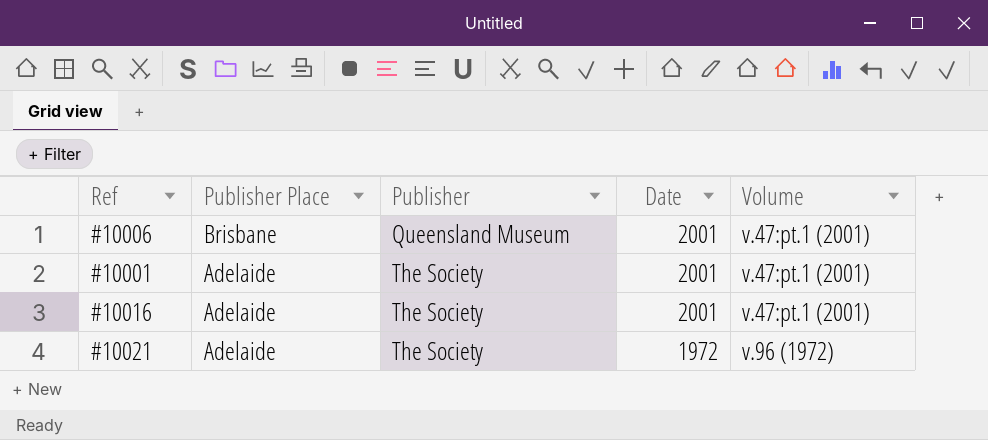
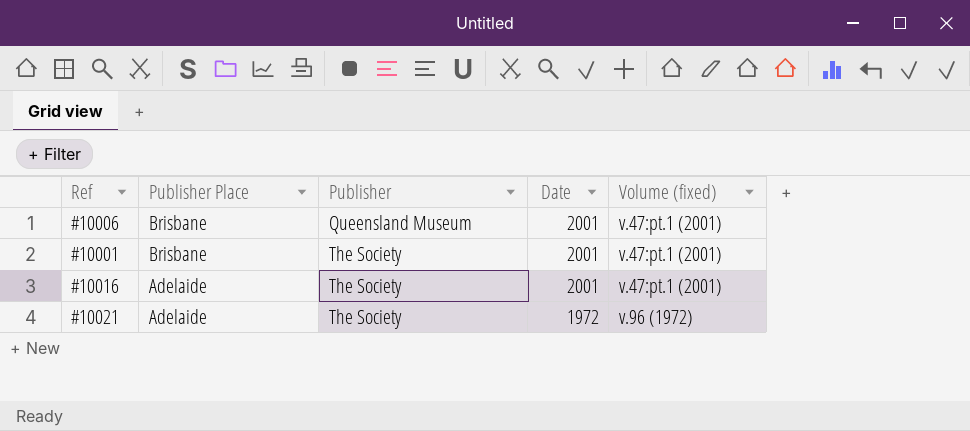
column name: Volume -> Volume (fixed)
#10001 | Publisher Place: Adelaide -> Brisbane

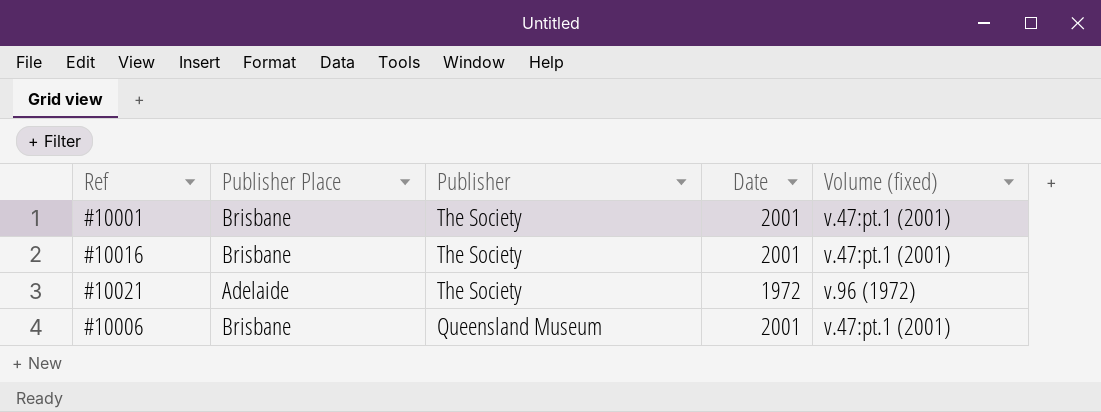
row order: Publisher Place descending -> Publisher descending
#10016 | Publisher Place: Adelaide -> Brisbane

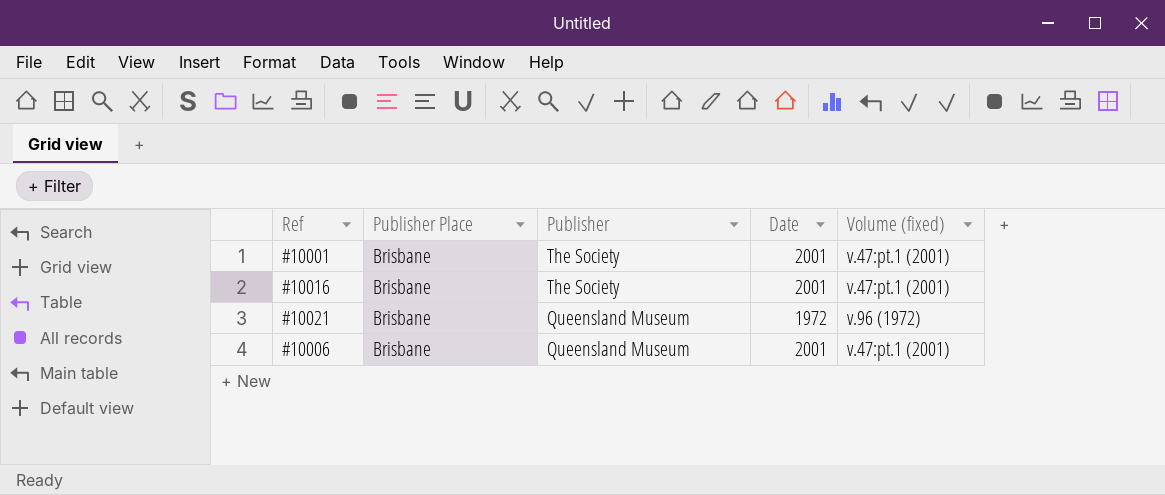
#10021 | Publisher Place: Adelaide -> Brisbane
#10021 | Publisher: The Society -> Queensland Museum

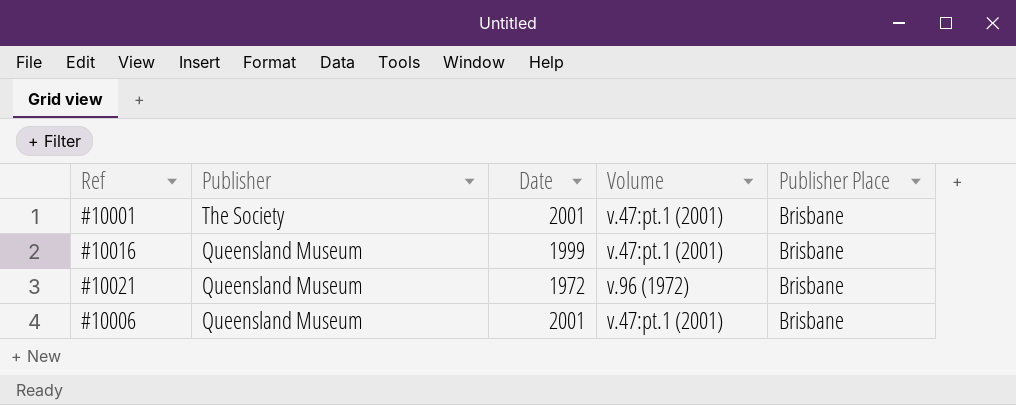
column name: Volume (fixed) -> Volume
column Publisher Place | position: 2 -> 5
#10016 | Publisher: The Society -> Queensland Museum
#10016 | Date: 2001 -> 1999

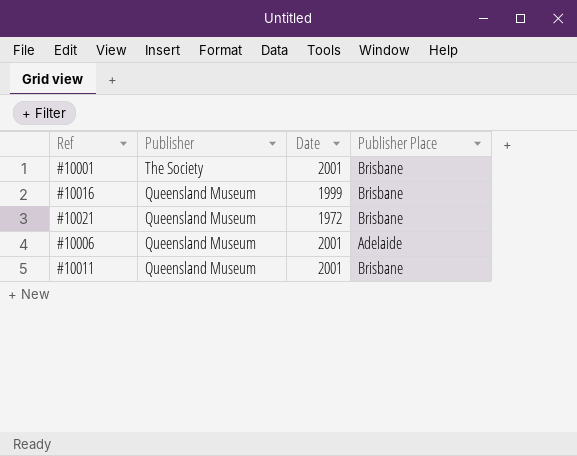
column Volume | position: 4 -> none
#10006 | Publisher Place: Brisbane -> Adelaide
row #10011: none -> Queensland Museum | 2001 | Brisbane

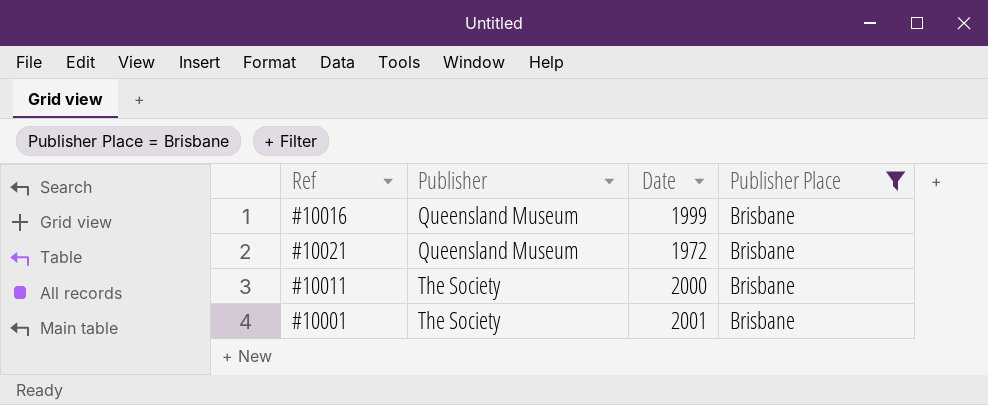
filter: none -> Publisher Place = Brisbane
row order: Publisher descending -> Publisher ascending
#10011 | Publisher: Queensland Museum -> The Society
#10011 | Date: 2001 -> 2000

